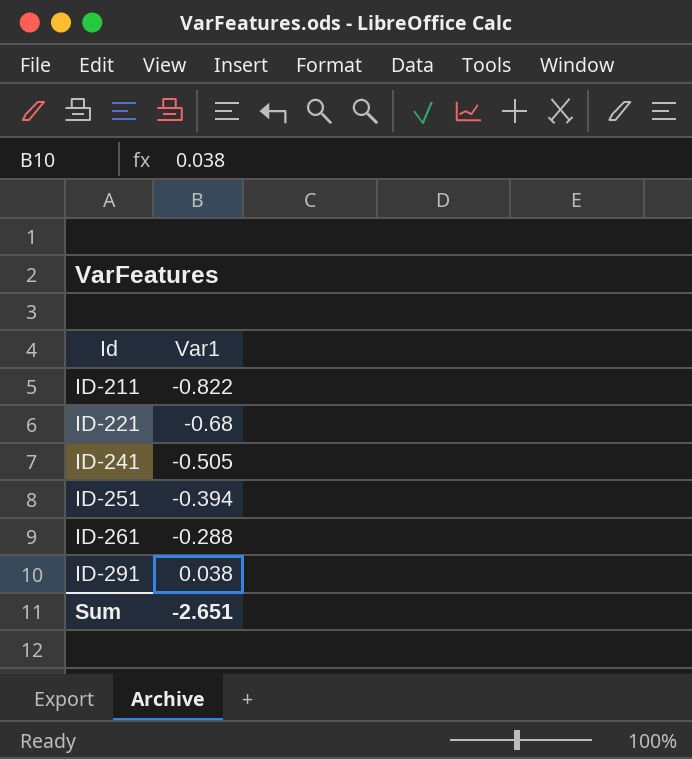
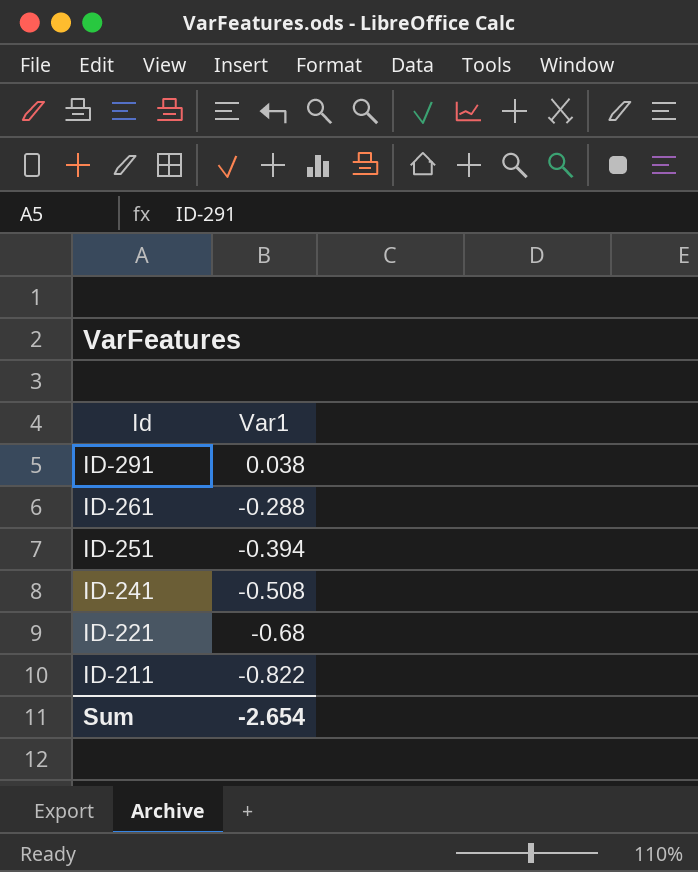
row order: Id ascending -> Id descending
ID-241 | Var1: -0.505 -> -0.508
Sum | Var1: -2.651 -> -2.654

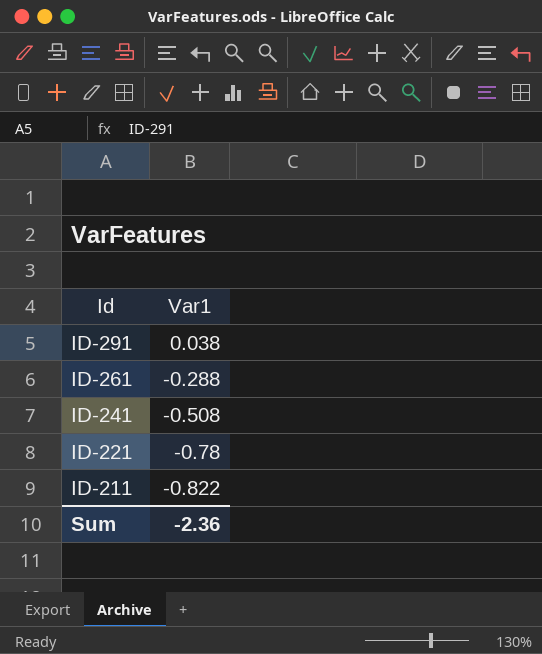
row ID-251: -0.394 -> none
ID-221 | Var1: -0.68 -> -0.78
Sum | Var1: -2.654 -> -2.36

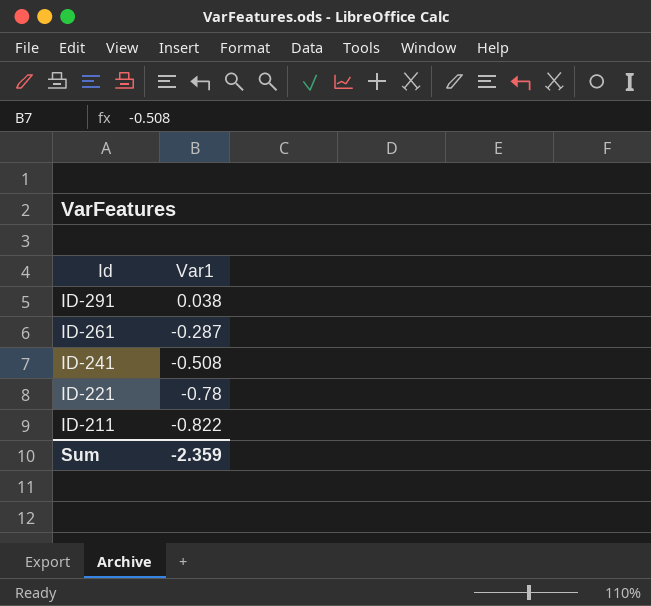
ID-261 | Var1: -0.288 -> -0.287
Sum | Var1: -2.36 -> -2.359

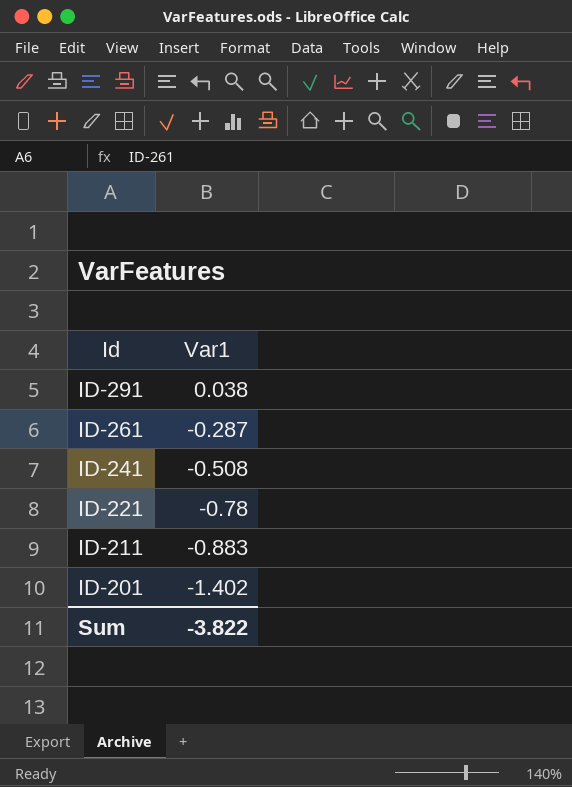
ID-211 | Var1: -0.822 -> -0.883
row ID-201: none -> -1.402
Sum | Var1: -2.359 -> -3.822

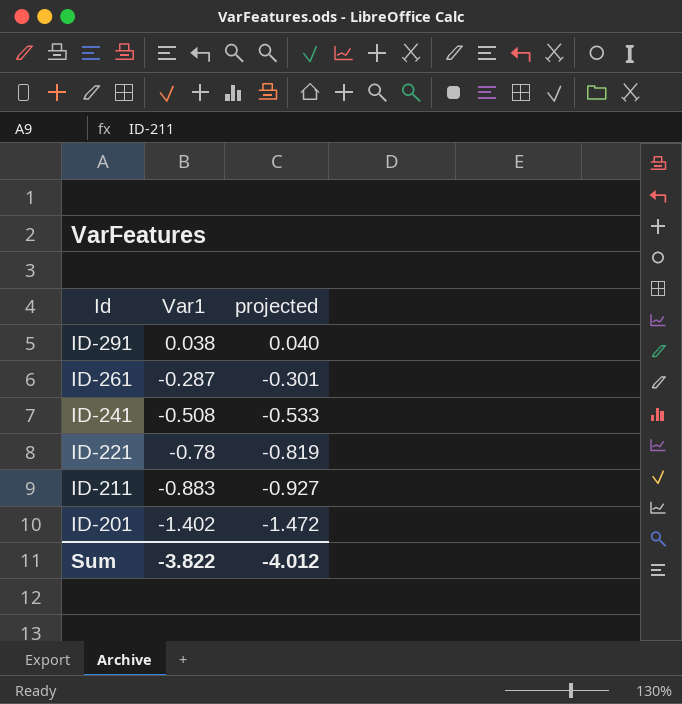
column projected | formula: none -> [Var1] * 1.05

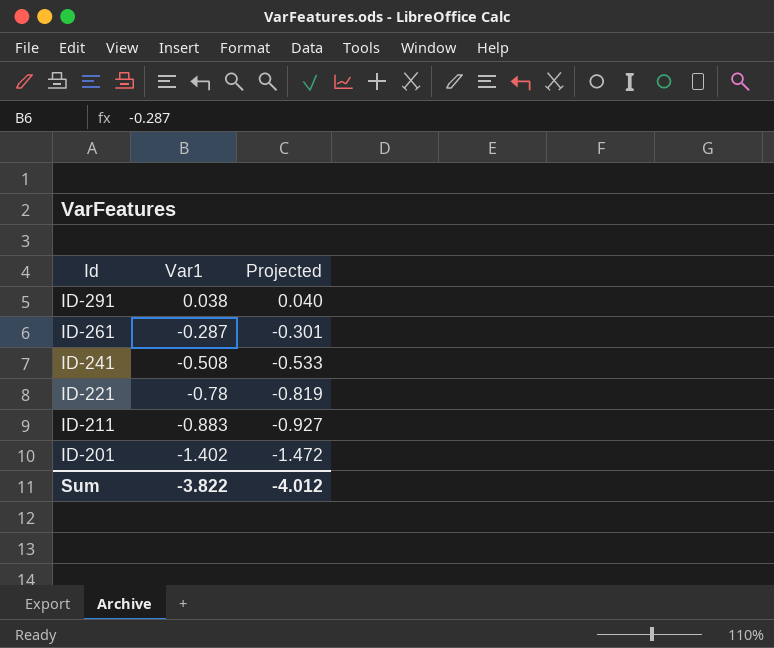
column name: projected -> Projected

